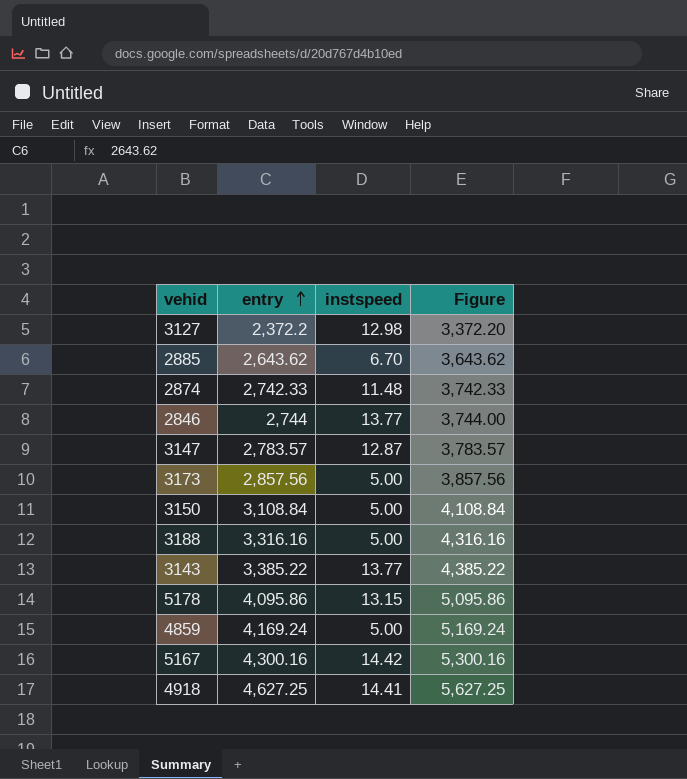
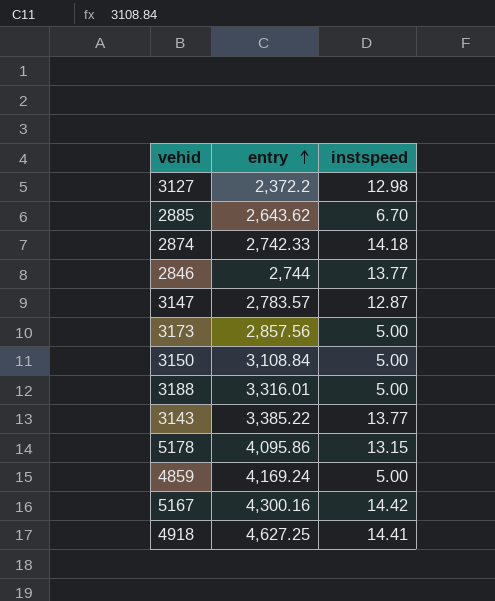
column Figure | formula: [entry] + 1000 -> none
2874 | instspeed: 11.48 -> 14.18
3188 | entry: 3,316.16 -> 3,316.01

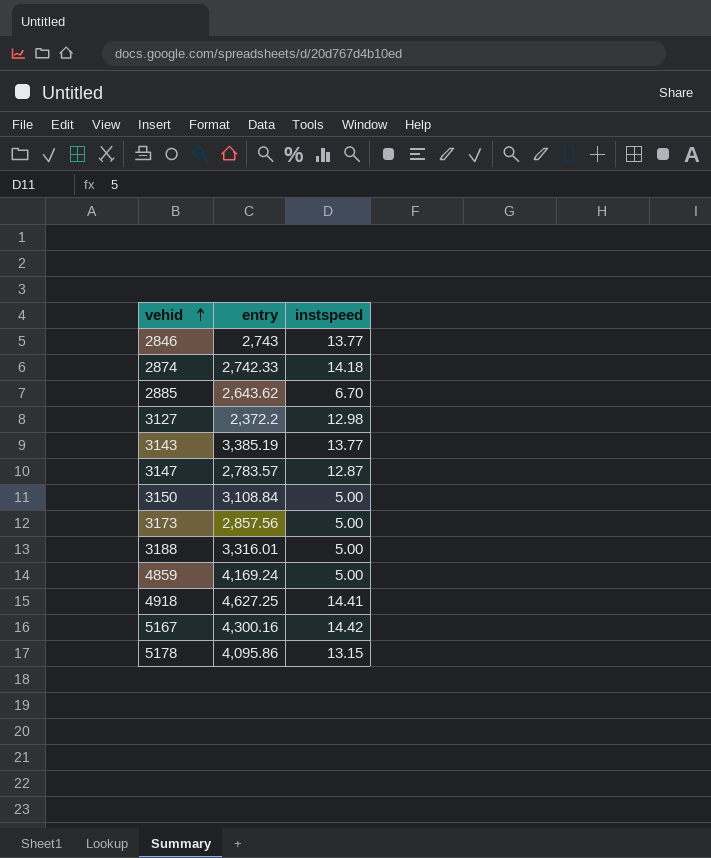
row order: entry ascending -> vehid ascending
2846 | entry: 2,744 -> 2,743
3143 | entry: 3,385.22 -> 3,385.19

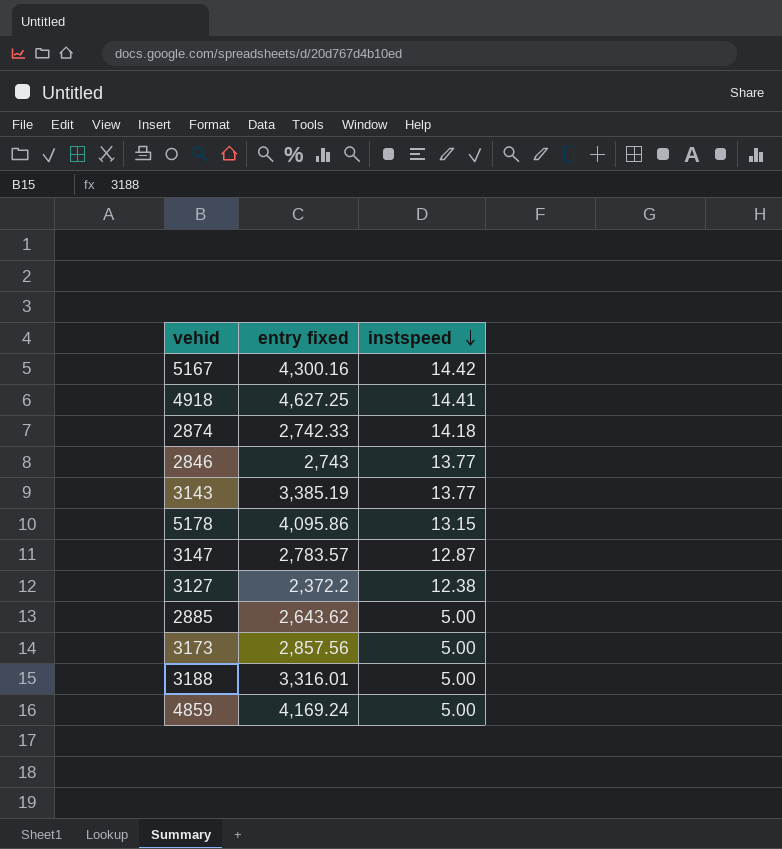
row order: vehid ascending -> instspeed descending
column name: entry -> entry fixed
row 3150: 3,108.84 | 5.00 -> none
3127 | instspeed: 12.98 -> 12.38
2885 | instspeed: 6.70 -> 5.00

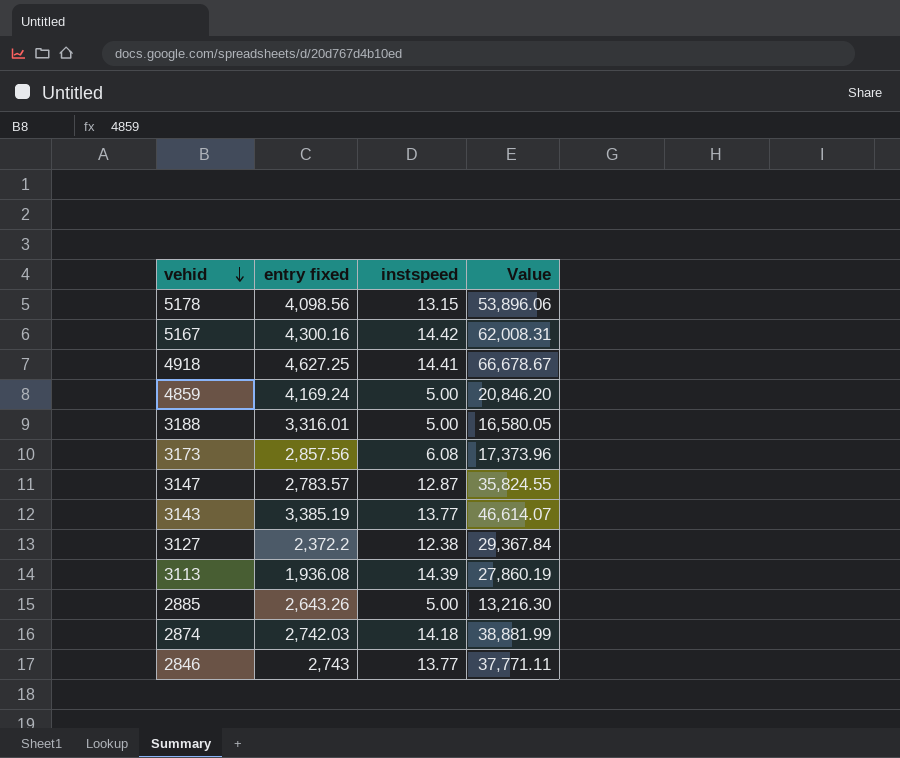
row order: instspeed descending -> vehid descending
column Value | formula: none -> [entry fixed] * [instspeed]
5178 | entry fixed: 4,095.86 -> 4,098.56
3173 | instspeed: 5.00 -> 6.08
row 3113: none -> 1,936.08 | 14.39 | 27,860.19
2885 | entry fixed: 2,643.62 -> 2,643.26
2874 | entry fixed: 2,742.33 -> 2,742.03

